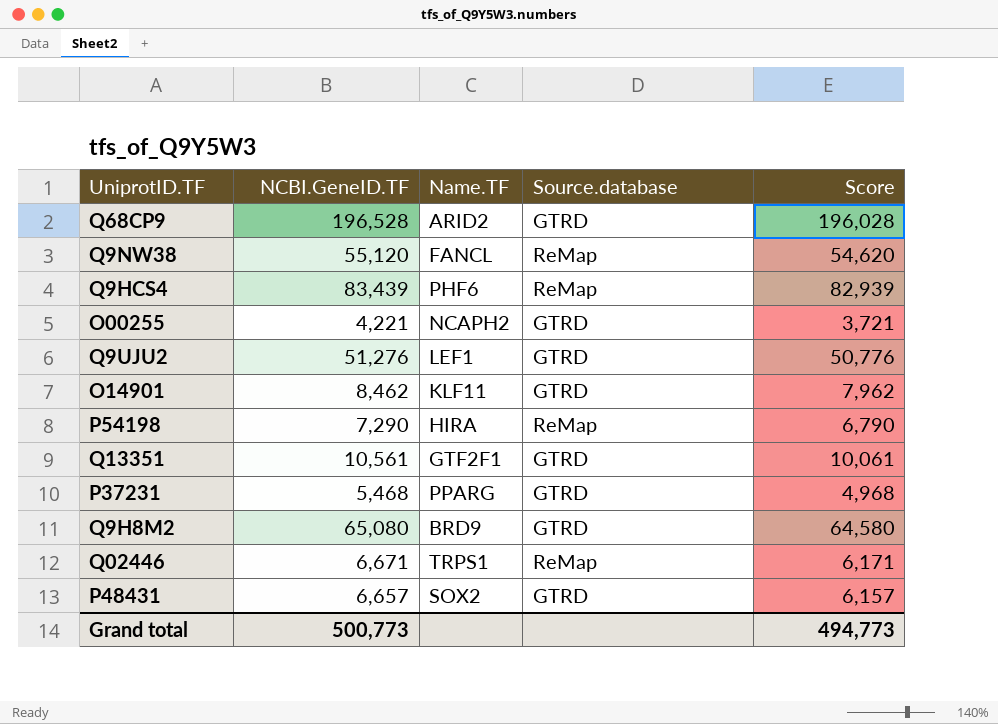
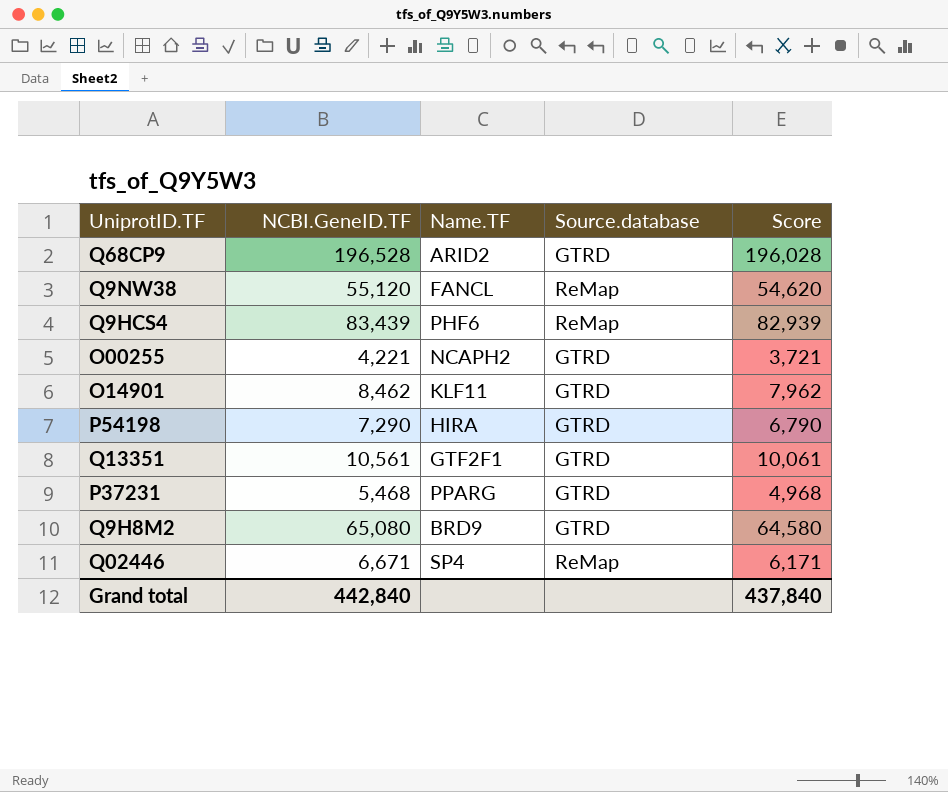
row Q9UJU2: 51,276 | LEF1 | GTRD | 50,776 -> none
row P48431: 6,657 | SOX2 | GTRD | 6,157 -> none
P54198 | Source.database: ReMap -> GTRD
Q02446 | Name.TF: TRPS1 -> SP4
Grand total | NCBI.GeneID.TF: 500,773 -> 442,840
Grand total | Score: 494,773 -> 437,840

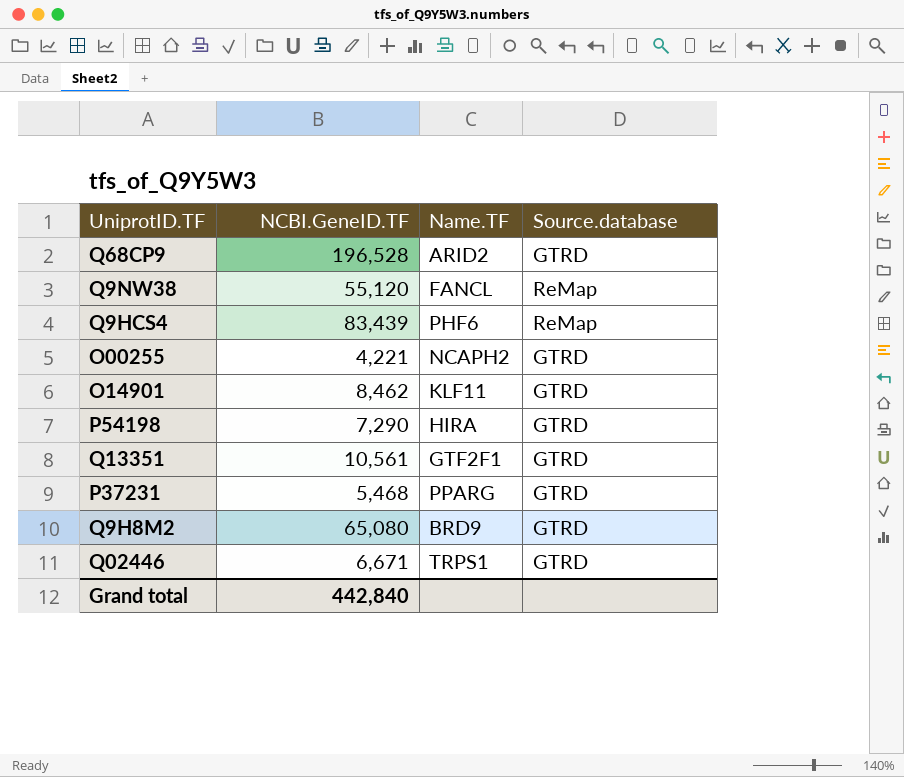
column Score | formula: [NCBI.GeneID.TF] - 500 -> none
Q02446 | Name.TF: SP4 -> TRPS1
Q02446 | Source.database: ReMap -> GTRD

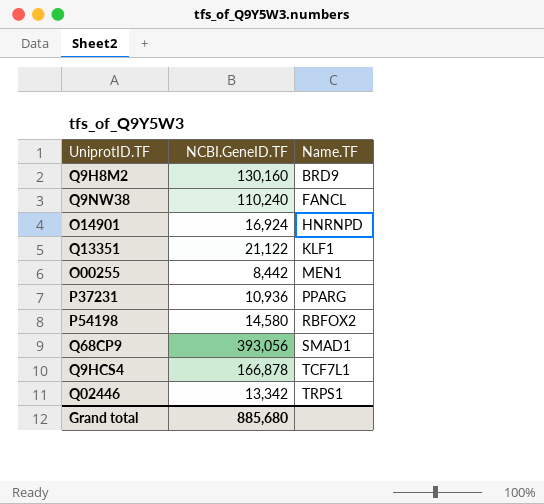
row order: none -> Name.TF ascending
column Source.database | position: 4 -> none
Q9H8M2 | NCBI.GeneID.TF: 65,080 -> 130,160
Q9NW38 | NCBI.GeneID.TF: 55,120 -> 110,240
O14901 | NCBI.GeneID.TF: 8,462 -> 16,924
O14901 | Name.TF: KLF11 -> HNRNPD
Q13351 | NCBI.GeneID.TF: 10,561 -> 21,122
Q13351 | Name.TF: GTF2F1 -> KLF1
O00255 | NCBI.GeneID.TF: 4,221 -> 8,442
O00255 | Name.TF: NCAPH2 -> MEN1
P37231 | NCBI.GeneID.TF: 5,468 -> 10,936
P54198 | NCBI.GeneID.TF: 7,290 -> 14,580
P54198 | Name.TF: HIRA -> RBFOX2
Q68CP9 | NCBI.GeneID.TF: 196,528 -> 393,056
Q68CP9 | Name.TF: ARID2 -> SMAD1
Q9HCS4 | NCBI.GeneID.TF: 83,439 -> 166,878
Q9HCS4 | Name.TF: PHF6 -> TCF7L1
Q02446 | NCBI.GeneID.TF: 6,671 -> 13,342
Grand total | NCBI.GeneID.TF: 442,840 -> 885,680

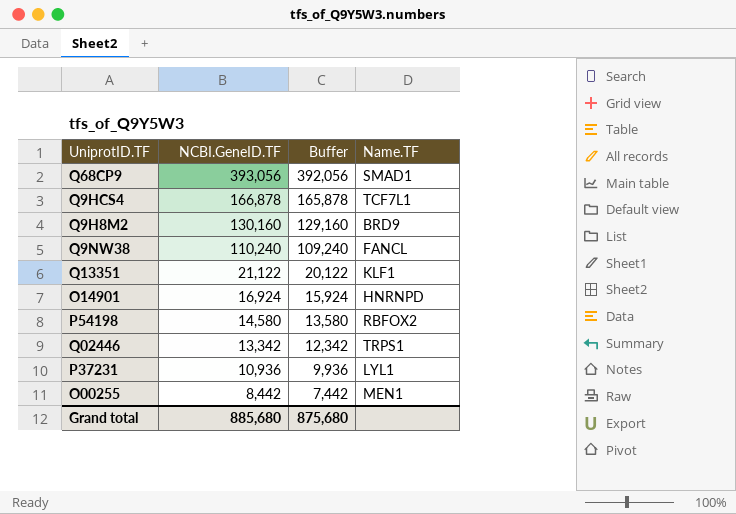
row order: Name.TF ascending -> NCBI.GeneID.TF descending
column Buffer | formula: none -> [NCBI.GeneID.TF] - 1000
P37231 | Name.TF: PPARG -> LYL1

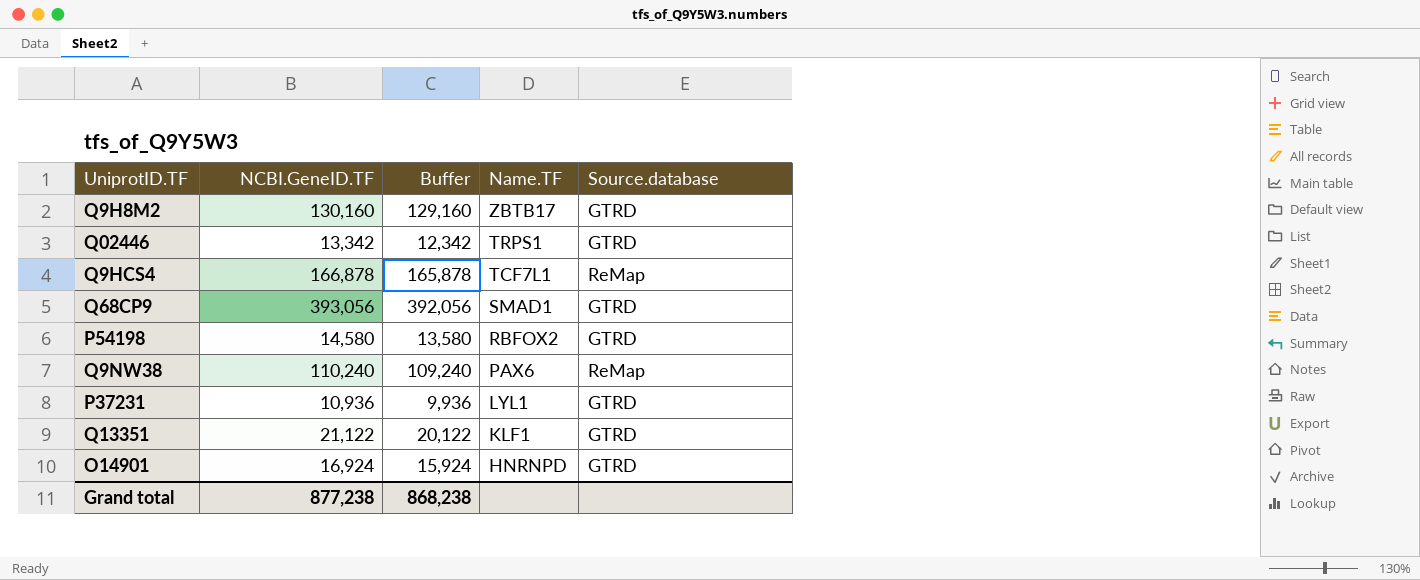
row order: NCBI.GeneID.TF descending -> Name.TF descending
column Source.database | position: none -> 5
row O00255: 8,442 | 7,442 | MEN1 -> none
Q9H8M2 | Name.TF: BRD9 -> ZBTB17
Q9NW38 | Name.TF: FANCL -> PAX6
Grand total | NCBI.GeneID.TF: 885,680 -> 877,238
Grand total | Buffer: 875,680 -> 868,238

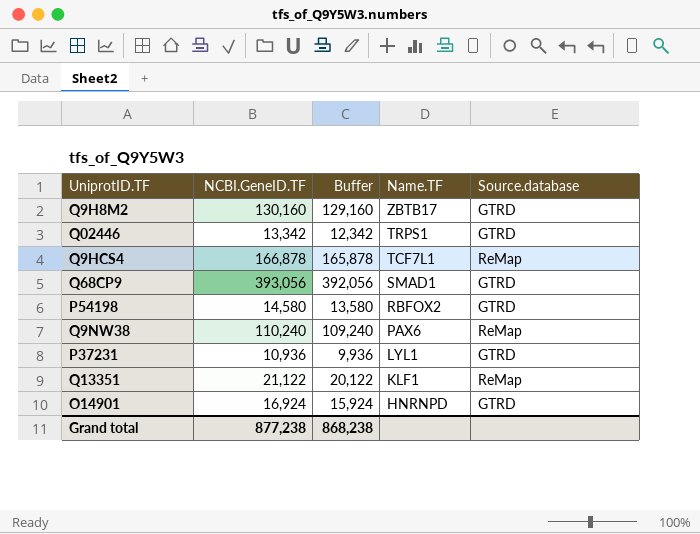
Q13351 | Source.database: GTRD -> ReMap

